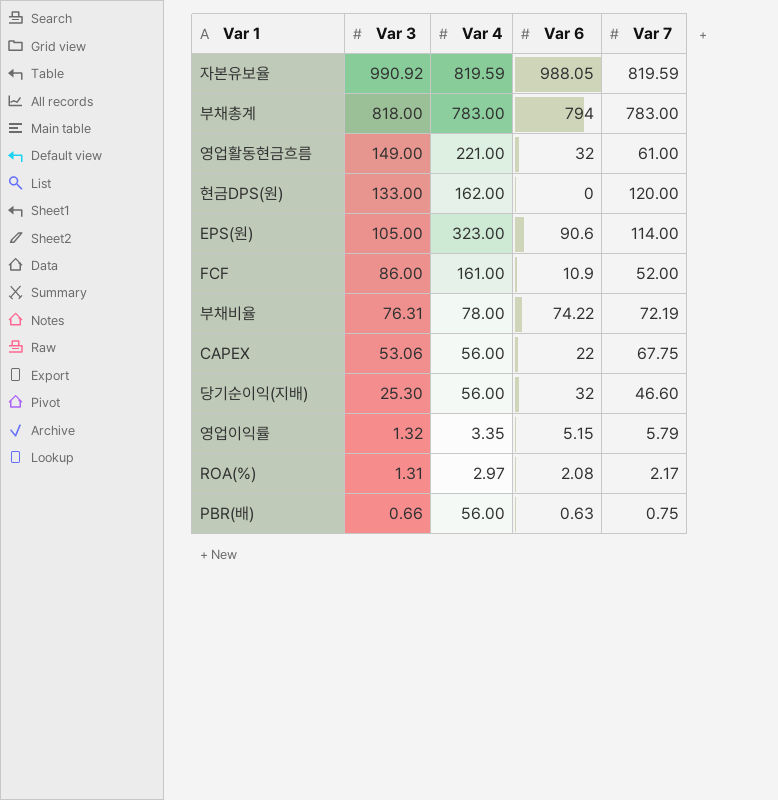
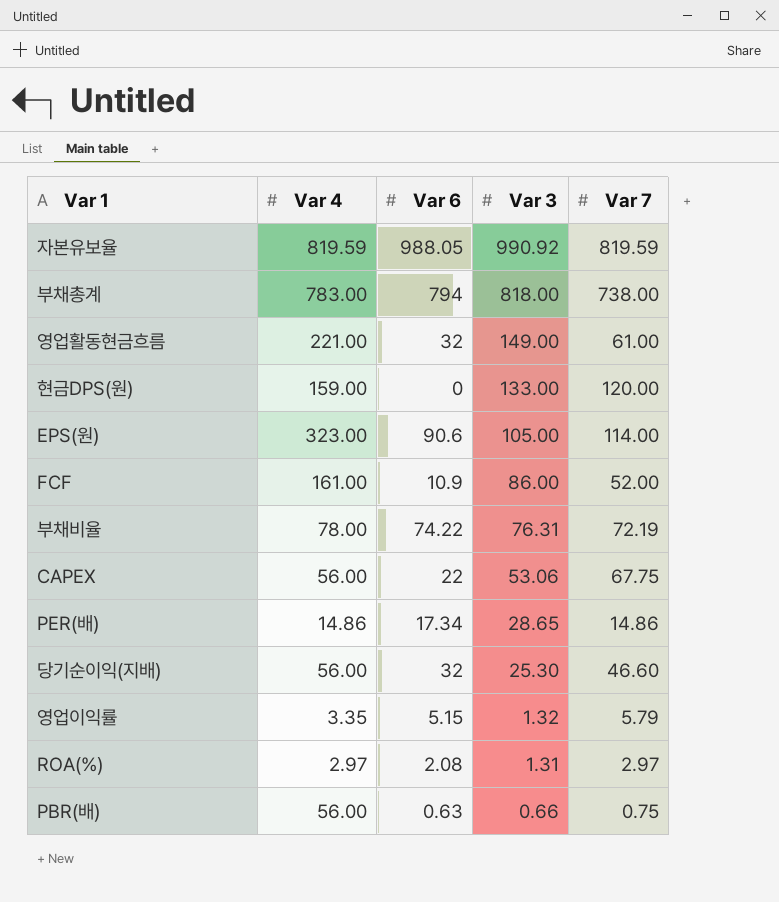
column Var 3 | position: 2 -> 4
부채총계 | Var 7: 783.00 -> 738.00
현금DPS(원) | Var 4: 162.00 -> 159.00
row PER(배): none -> 14.86 | 17.34 | 28.65 | 14.86
ROA(%) | Var 7: 2.17 -> 2.97

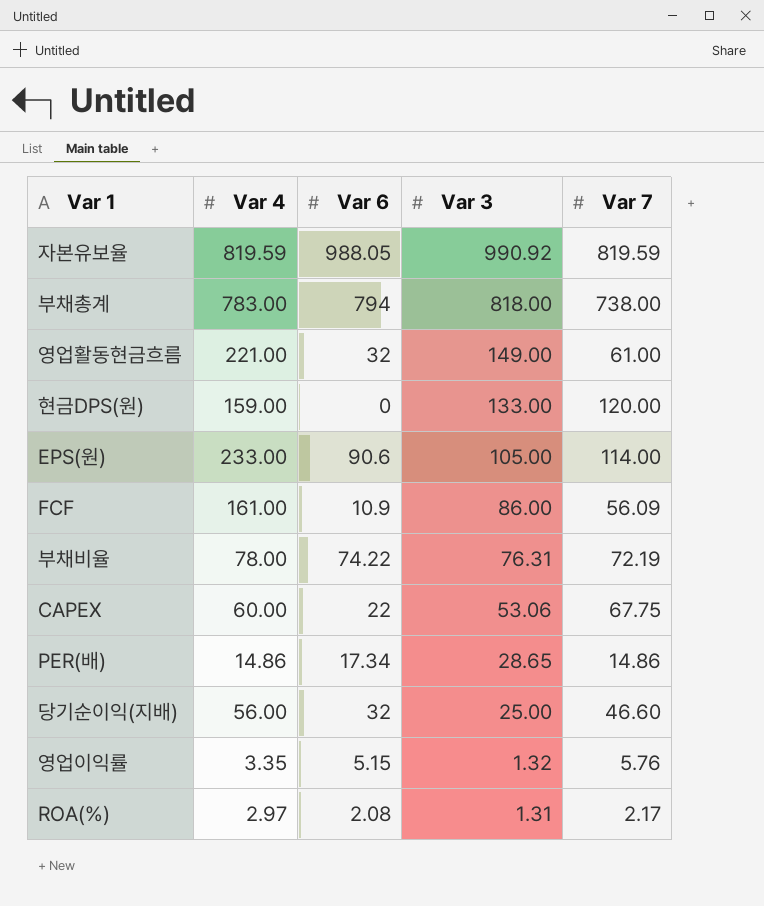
row PBR(배): 56.00 | 0.63 | 0.66 | 0.75 -> none
EPS(원) | Var 4: 323.00 -> 233.00
FCF | Var 7: 52.00 -> 56.09
CAPEX | Var 4: 56.00 -> 60.00
당기순이익(지배) | Var 3: 25.30 -> 25.00
영업이익률 | Var 7: 5.79 -> 5.76
ROA(%) | Var 7: 2.97 -> 2.17

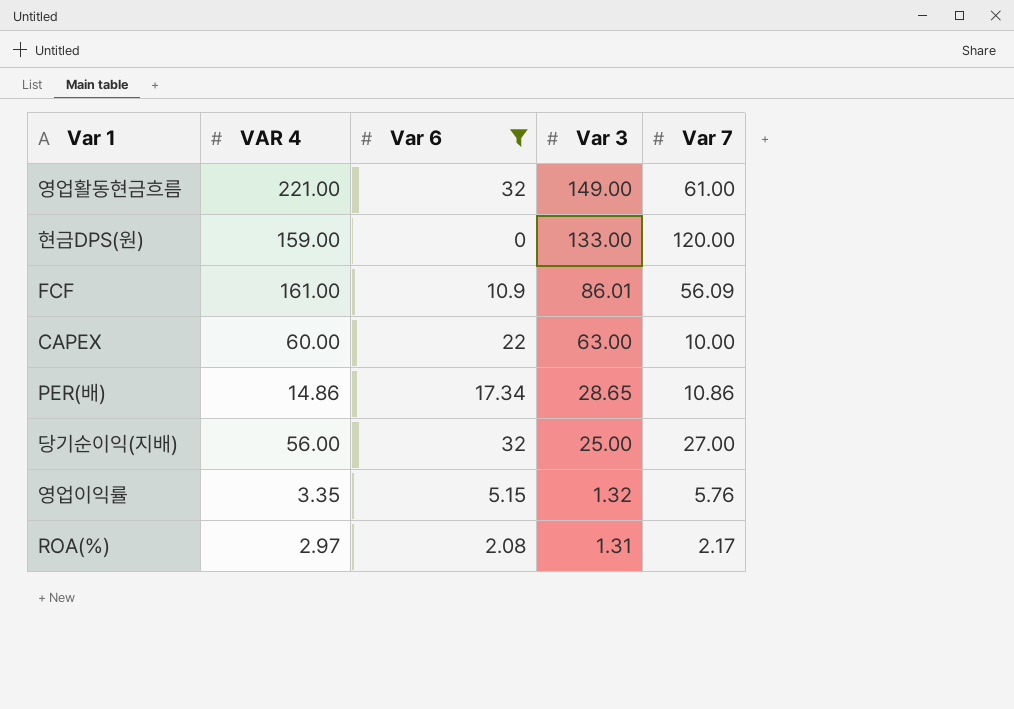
filter: none -> Var 6 <= 32
column name: Var 4 -> VAR 4
FCF | Var 3: 86.00 -> 86.01
CAPEX | Var 3: 53.06 -> 63.00
CAPEX | Var 7: 67.75 -> 10.00
PER(배) | Var 7: 14.86 -> 10.86
당기순이익(지배) | Var 7: 46.60 -> 27.00

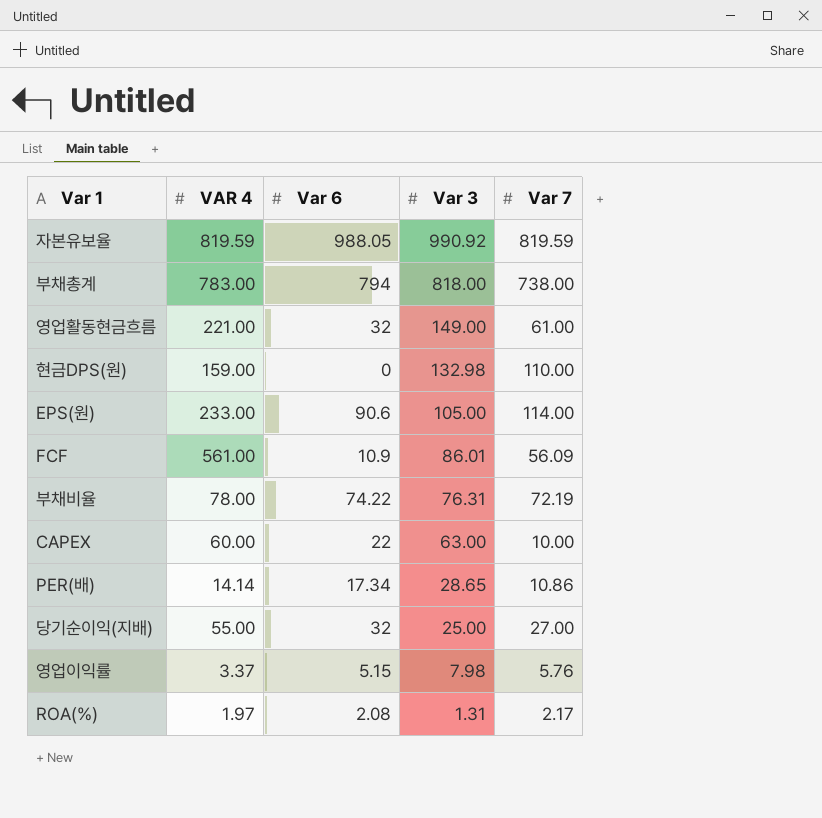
filter: Var 6 <= 32 -> none
현금DPS(원) | Var 3: 133.00 -> 132.98
현금DPS(원) | Var 7: 120.00 -> 110.00
FCF | VAR 4: 161.00 -> 561.00
PER(배) | VAR 4: 14.86 -> 14.14
당기순이익(지배) | VAR 4: 56.00 -> 55.00
영업이익률 | VAR 4: 3.35 -> 3.37
영업이익률 | Var 3: 1.32 -> 7.98
ROA(%) | VAR 4: 2.97 -> 1.97

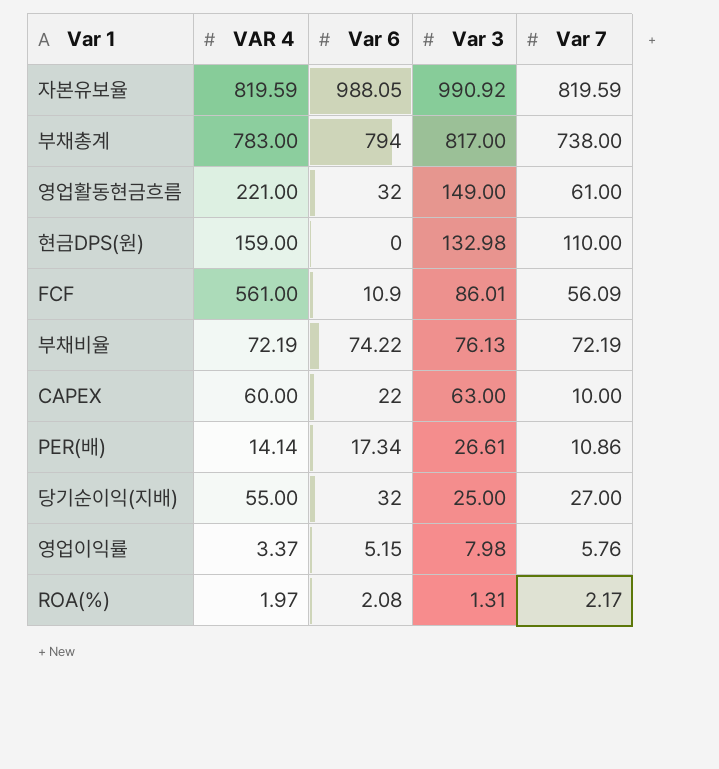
row EPS(원): 233.00 | 90.6 | 105.00 | 114.00 -> none
부채총계 | Var 3: 818.00 -> 817.00
부채비율 | VAR 4: 78.00 -> 72.19
부채비율 | Var 3: 76.31 -> 76.13
PER(배) | Var 3: 28.65 -> 26.61

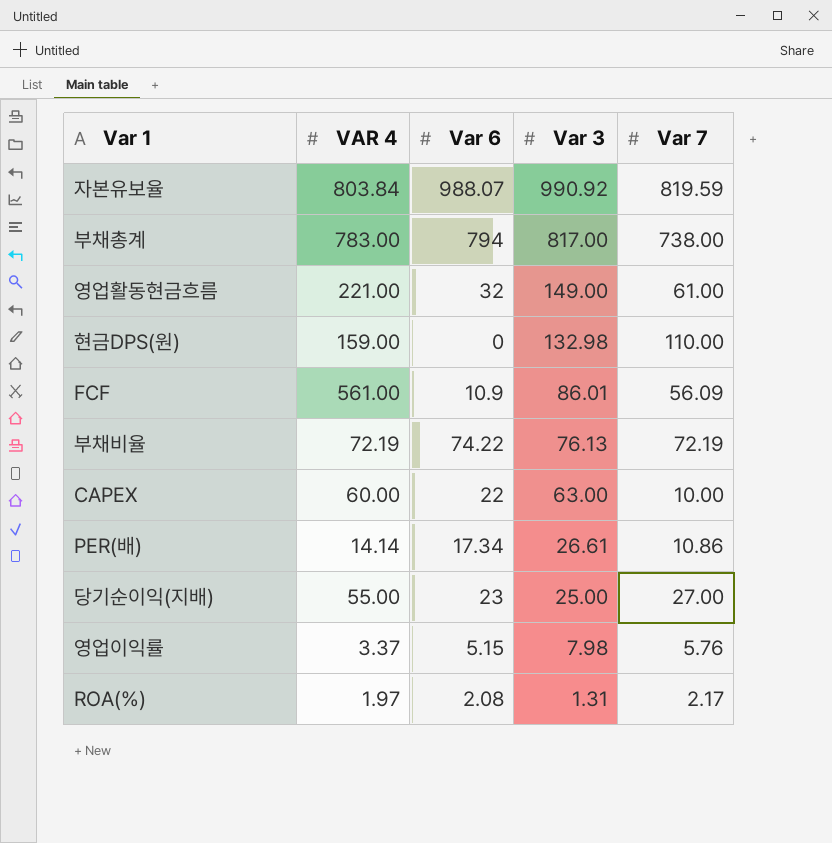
자본유보율 | VAR 4: 819.59 -> 803.84
자본유보율 | Var 6: 988.05 -> 988.07
당기순이익(지배) | Var 6: 32 -> 23

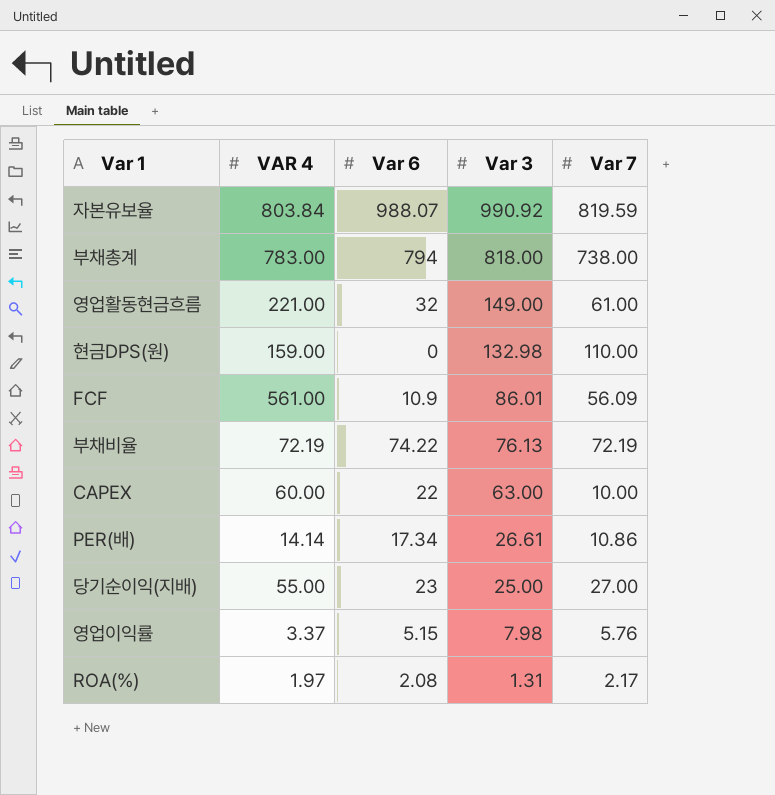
부채총계 | Var 3: 817.00 -> 818.00

